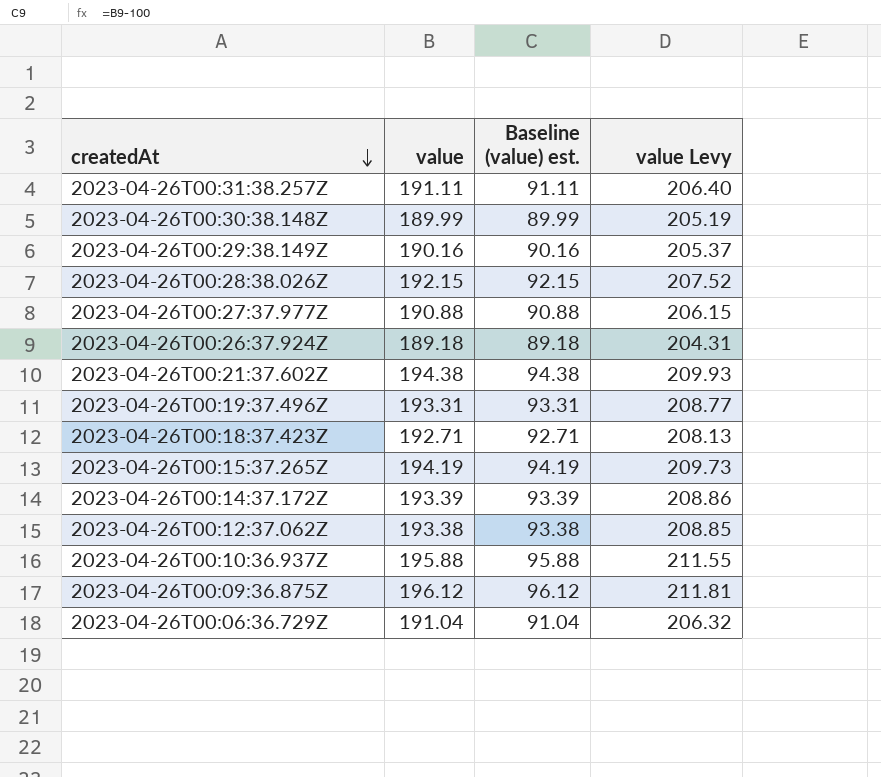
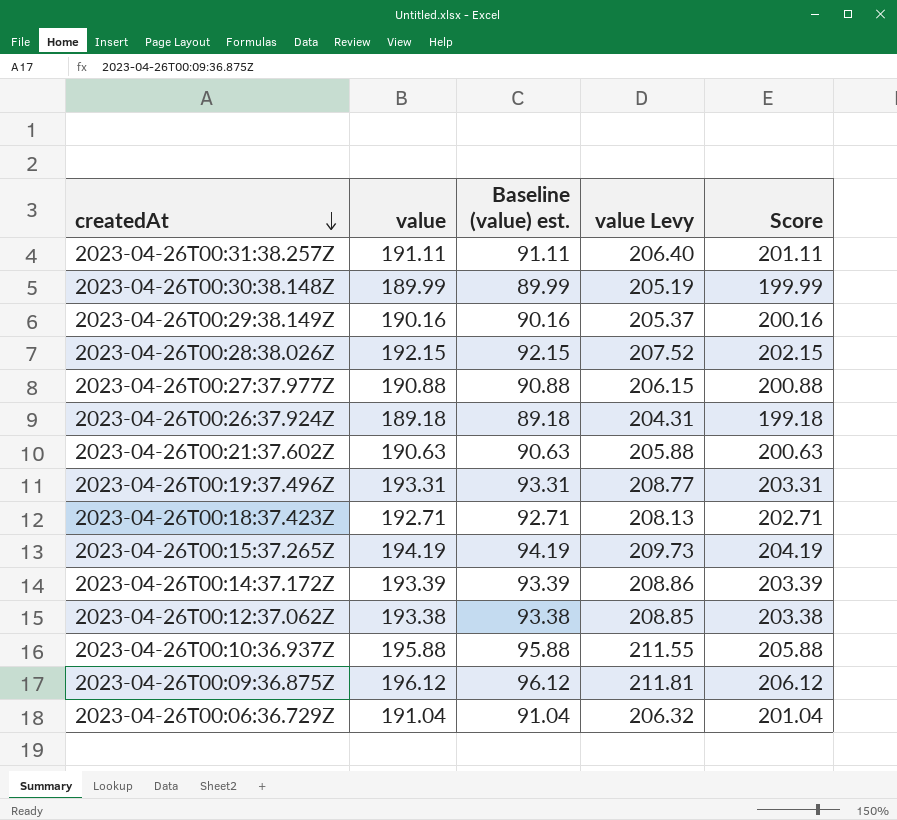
column Score | formula: none -> [value] + 10
2023-04-26T00:21:37.602Z | value: 194.38 -> 190.63
2023-04-26T00:21:37.602Z | Baseline (value) est.: 94.38 -> 90.63
2023-04-26T00:21:37.602Z | value Levy: 209.93 -> 205.88

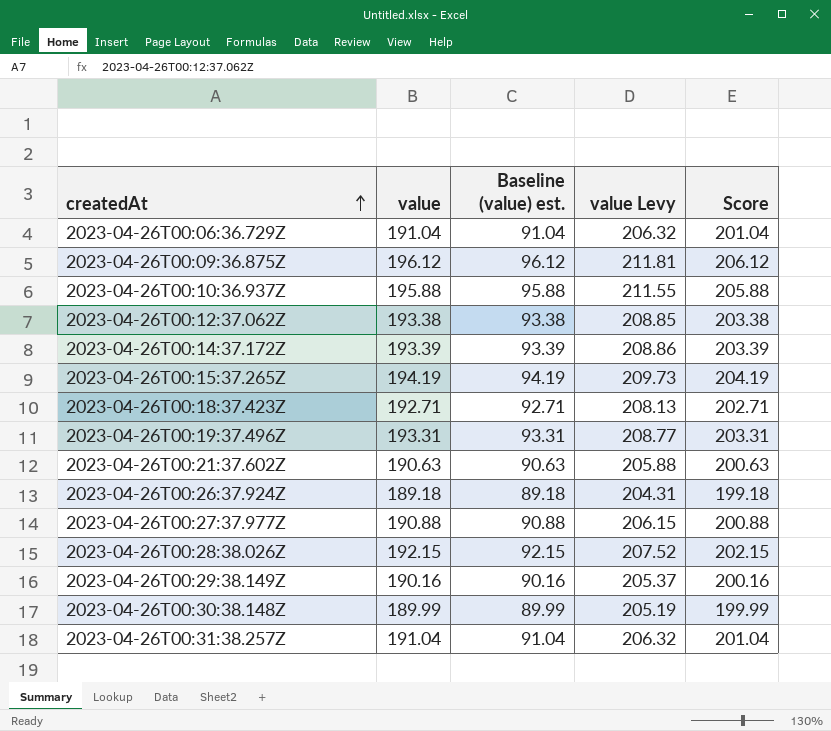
row order: createdAt descending -> createdAt ascending
2023-04-26T00:31:38.257Z | value: 191.11 -> 191.04
2023-04-26T00:31:38.257Z | Baseline (value) est.: 91.11 -> 91.04
2023-04-26T00:31:38.257Z | value Levy: 206.40 -> 206.32
2023-04-26T00:31:38.257Z | Score: 201.11 -> 201.04

